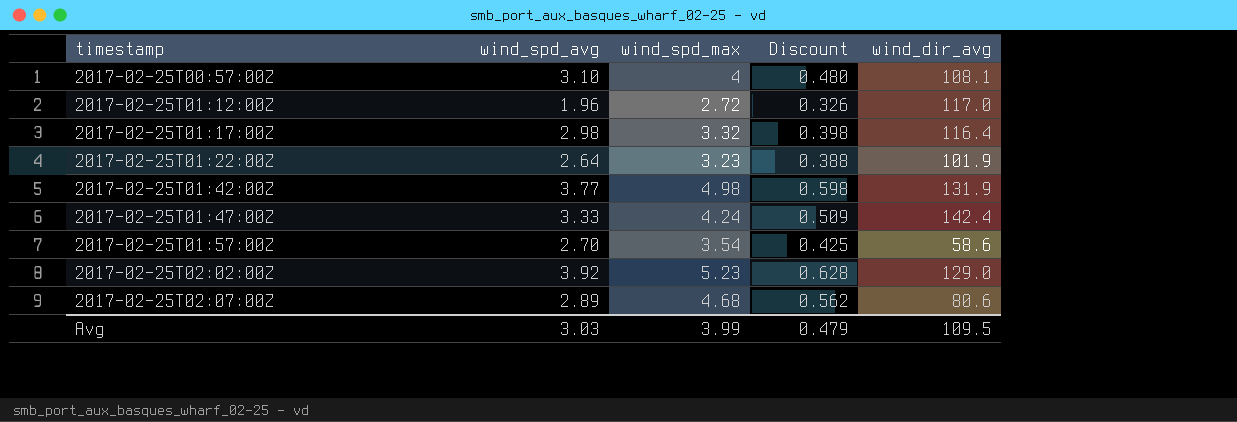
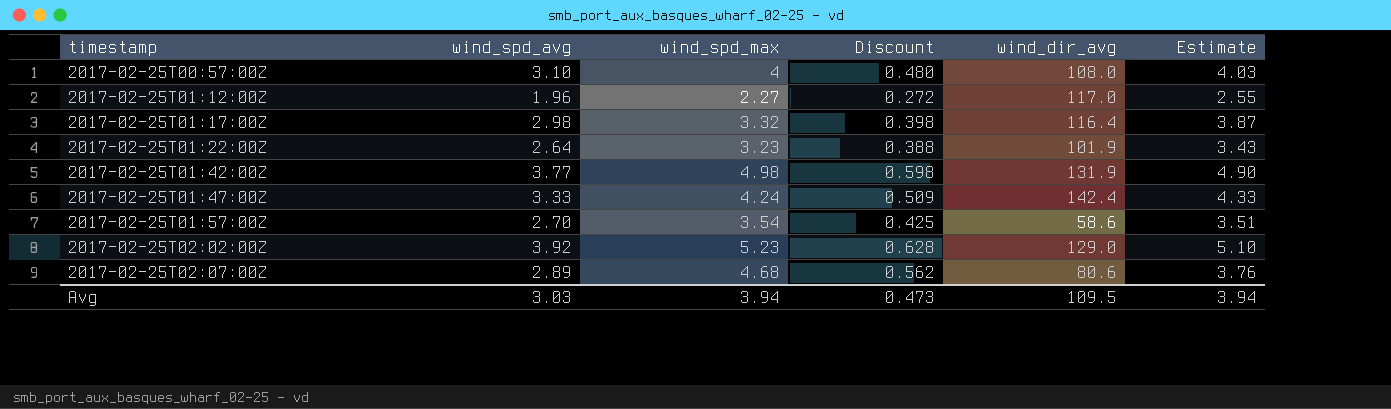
column Estimate | formula: none -> [wind_spd_avg] * 1.3
2017-02-25T00:57:00Z | wind_dir_avg: 108.1 -> 108.0
2017-02-25T01:12:00Z | wind_spd_max: 2.72 -> 2.27
2017-02-25T01:12:00Z | Discount: 0.326 -> 0.272
Avg | wind_spd_max: 3.99 -> 3.94
Avg | Discount: 0.479 -> 0.473

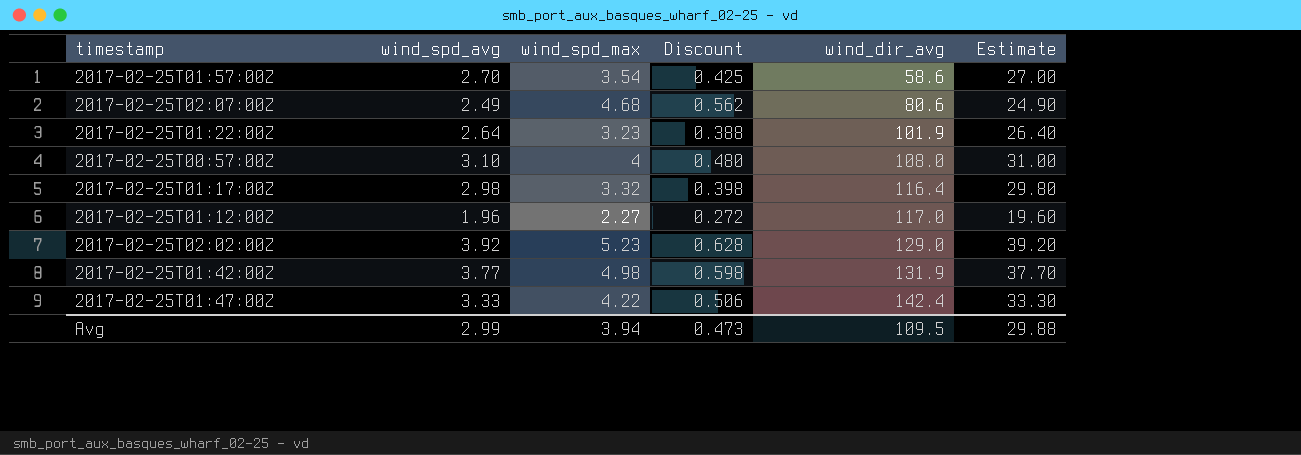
row order: timestamp ascending -> wind_dir_avg ascending
column Estimate | formula: [wind_spd_avg] * 1.3 -> [wind_spd_avg] * 10
2017-02-25T02:07:00Z | wind_spd_avg: 2.89 -> 2.49
2017-02-25T01:47:00Z | wind_spd_max: 4.24 -> 4.22
2017-02-25T01:47:00Z | Discount: 0.509 -> 0.506
Avg | wind_spd_avg: 3.03 -> 2.99
Avg | Estimate: 3.94 -> 29.88

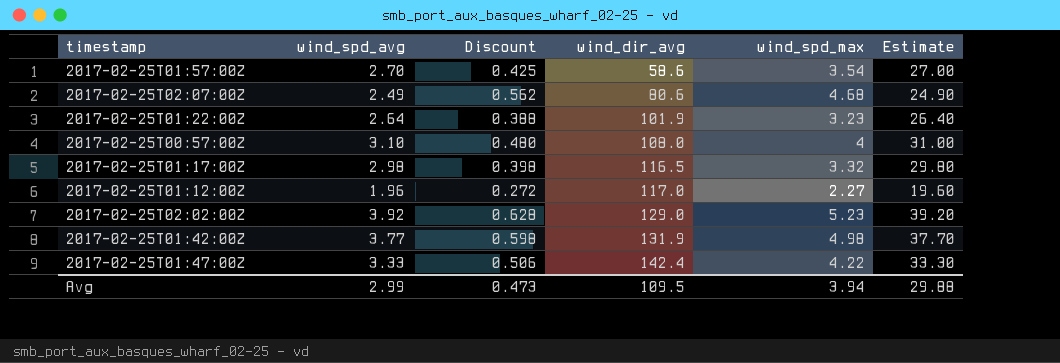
column wind_spd_max | position: 3 -> 5
2017-02-25T01:17:00Z | wind_dir_avg: 116.4 -> 116.5

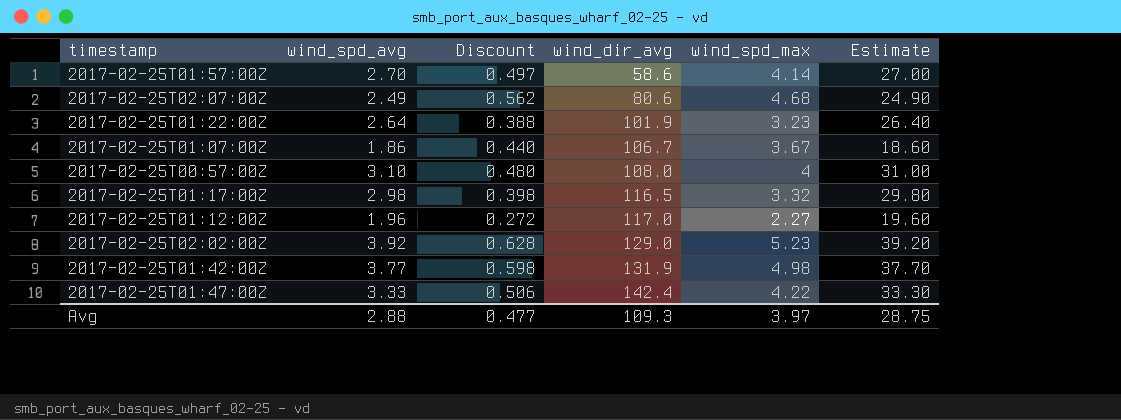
2017-02-25T01:57:00Z | Discount: 0.425 -> 0.497
2017-02-25T01:57:00Z | wind_spd_max: 3.54 -> 4.14
row 2017-02-25T01:07:00Z: none -> 1.86 | 0.440 | 106.7 | 3.67 | 18.60
Avg | wind_spd_avg: 2.99 -> 2.88
Avg | Discount: 0.473 -> 0.477
Avg | wind_dir_avg: 109.5 -> 109.3
Avg | wind_spd_max: 3.94 -> 3.97
Avg | Estimate: 29.88 -> 28.75

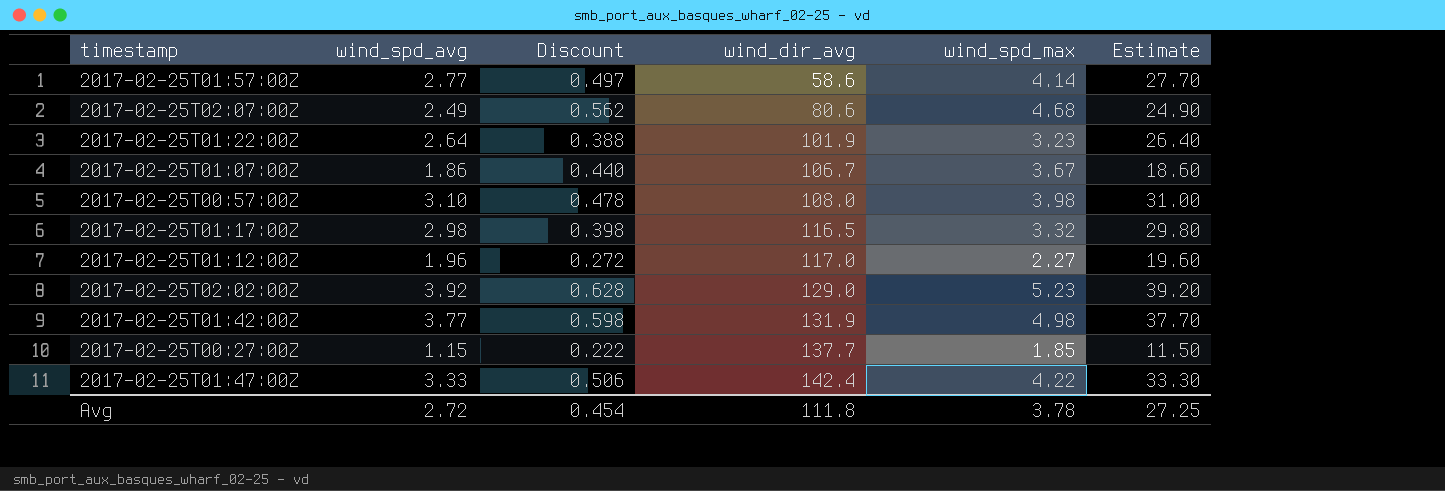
2017-02-25T01:57:00Z | wind_spd_avg: 2.70 -> 2.77
2017-02-25T01:57:00Z | Estimate: 27.00 -> 27.70
2017-02-25T00:57:00Z | Discount: 0.480 -> 0.478
2017-02-25T00:57:00Z | wind_spd_max: 4 -> 3.98
row 2017-02-25T00:27:00Z: none -> 1.15 | 0.222 | 137.7 | 1.85 | 11.50
Avg | wind_spd_avg: 2.88 -> 2.72
Avg | Discount: 0.477 -> 0.454
Avg | wind_dir_avg: 109.3 -> 111.8
Avg | wind_spd_max: 3.97 -> 3.78
Avg | Estimate: 28.75 -> 27.25

